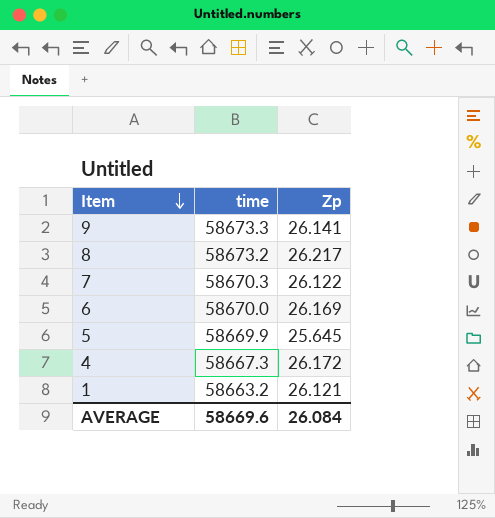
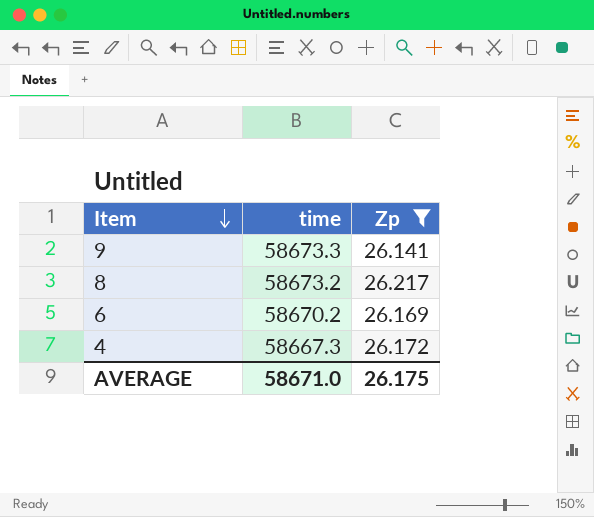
filter: none -> Zp >= 26.141
6 | time: 58670.0 -> 58670.2
AVERAGE | time: 58669.6 -> 58671.0
AVERAGE | Zp: 26.084 -> 26.175

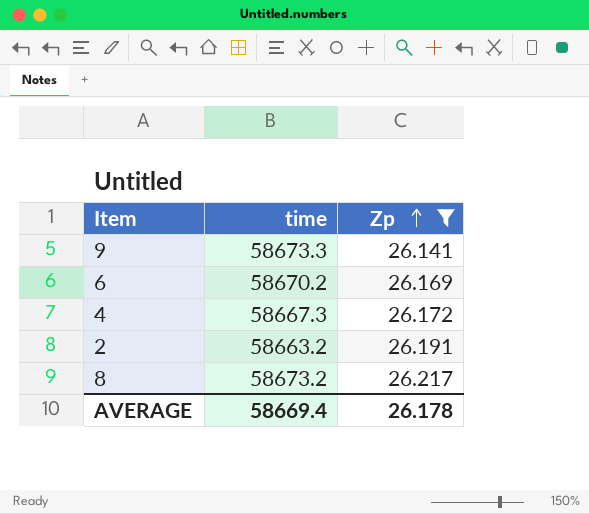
row order: Item descending -> Zp ascending
row 2: none -> 58663.2 | 26.191
AVERAGE | time: 58671.0 -> 58669.4
AVERAGE | Zp: 26.175 -> 26.178

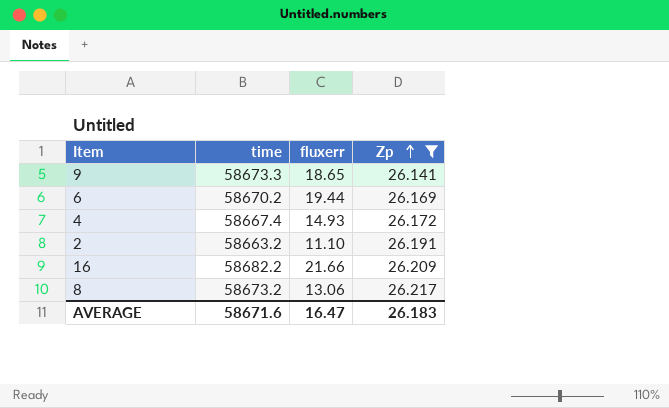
column fluxerr | position: none -> 3
4 | time: 58667.3 -> 58667.4
row 16: none -> 58682.2 | 21.66 | 26.209
AVERAGE | time: 58669.4 -> 58671.6
AVERAGE | Zp: 26.178 -> 26.183

